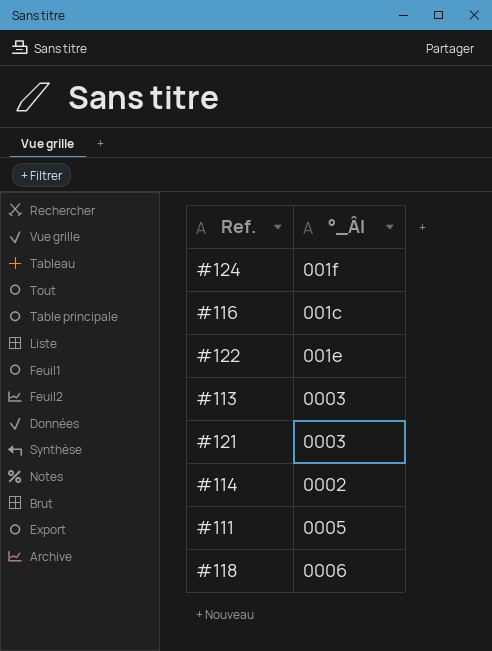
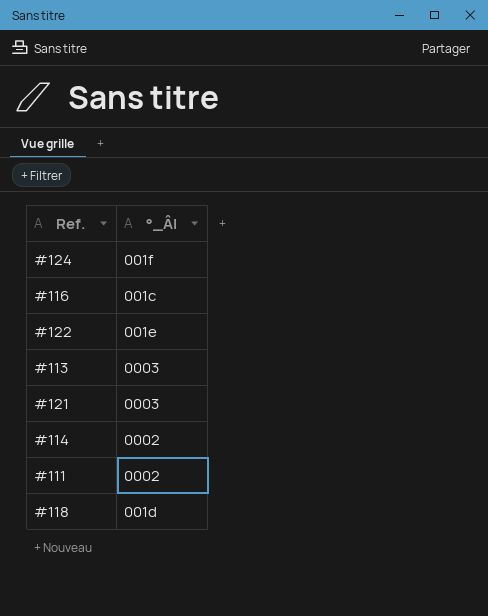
#111 | °_ÂI: 0005 -> 0002
#118 | °_ÂI: 0006 -> 001d

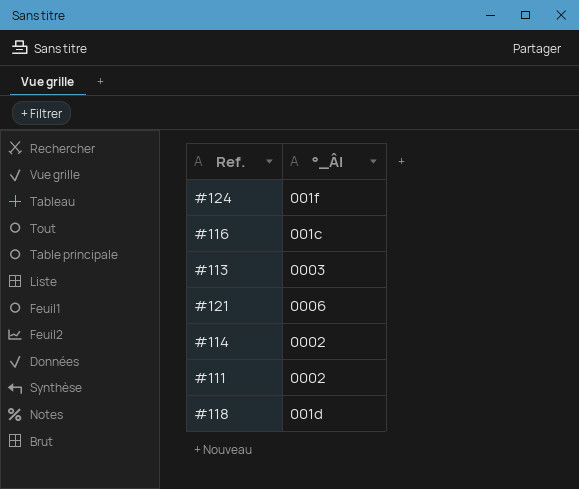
row #122: 001e -> none
#121 | °_ÂI: 0003 -> 0006

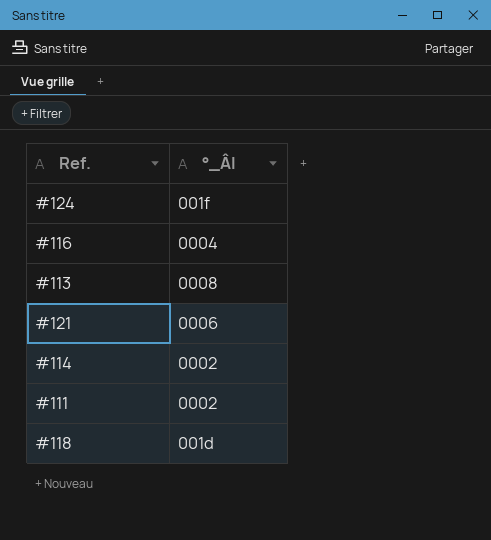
#116 | °_ÂI: 001c -> 0004
#113 | °_ÂI: 0003 -> 0008

